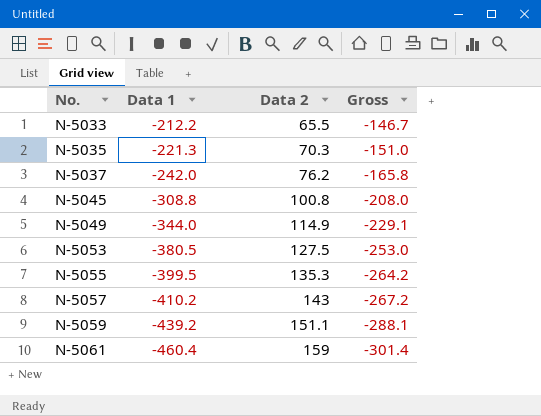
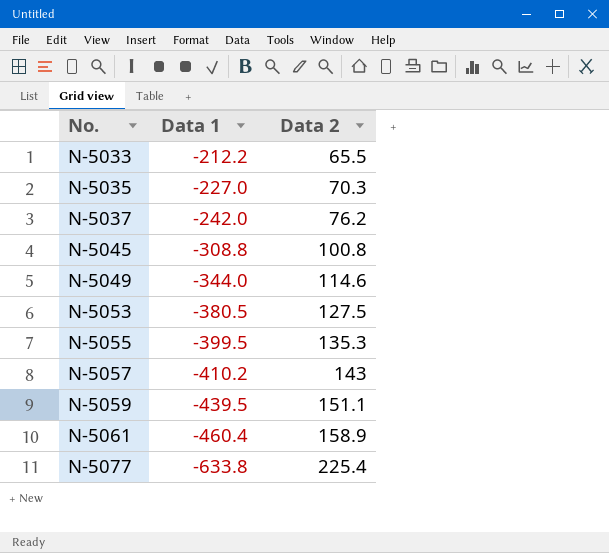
column Gross | formula: [Data 1] + [Data 2] -> none
N-5035 | Data 1: -221.3 -> -227.0
N-5049 | Data 2: 114.9 -> 114.6
N-5059 | Data 1: -439.2 -> -439.5
N-5061 | Data 2: 159 -> 158.9
row N-5077: none -> -633.8 | 225.4

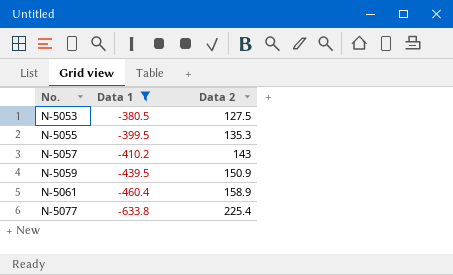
filter: none -> Data 1 <= -380.5
N-5059 | Data 2: 151.1 -> 150.9

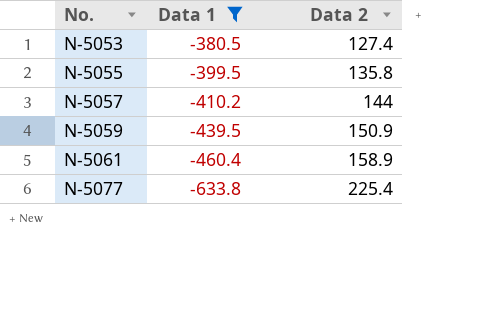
N-5053 | Data 2: 127.5 -> 127.4
N-5055 | Data 2: 135.3 -> 135.8
N-5057 | Data 2: 143 -> 144

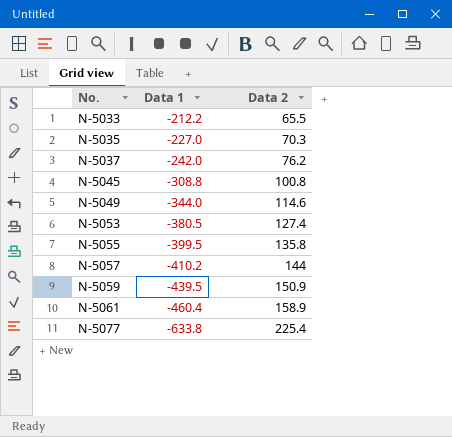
filter: Data 1 <= -380.5 -> none

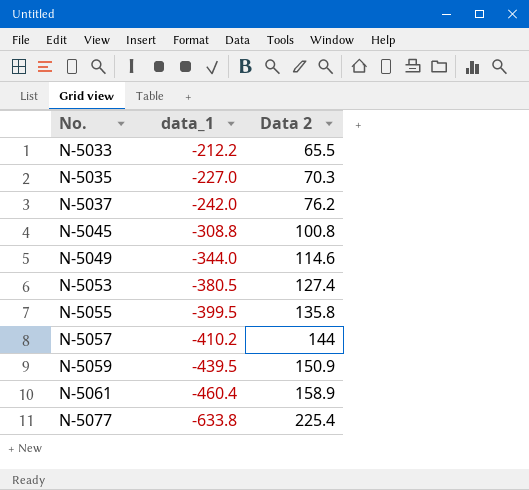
column name: Data 1 -> data_1

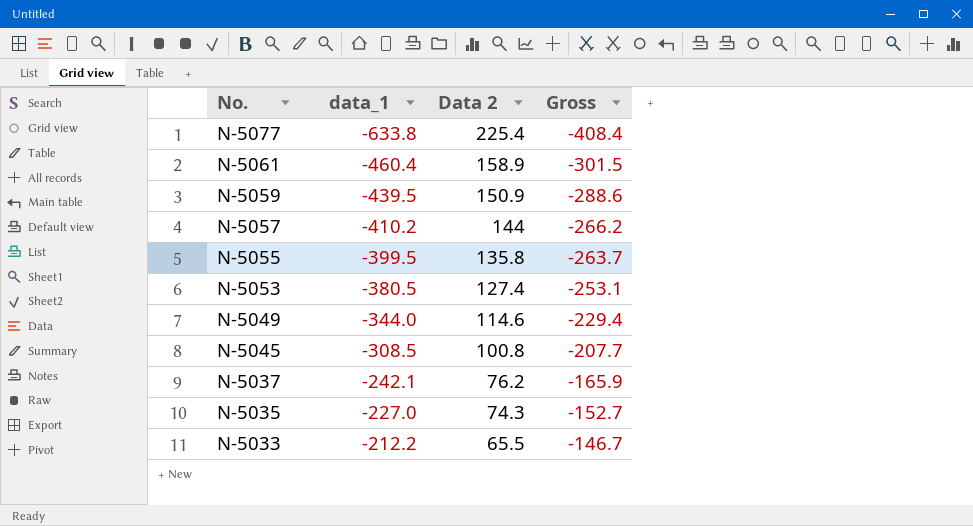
row order: No. ascending -> No. descending
column Gross | formula: none -> [data_1] + [Data 2]
N-5045 | data_1: -308.8 -> -308.5
N-5037 | data_1: -242.0 -> -242.1
N-5035 | Data 2: 70.3 -> 74.3

